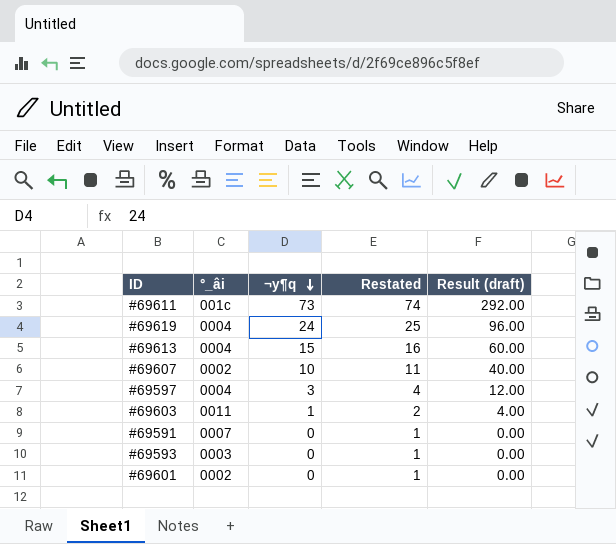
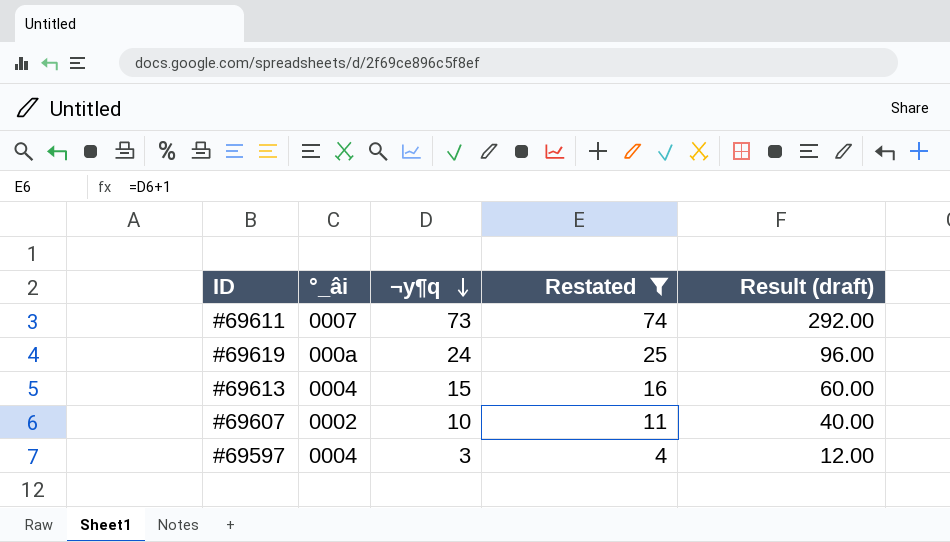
filter: none -> Restated >= 4
#69611 | °_âi: 001c -> 0007
#69619 | °_âi: 0004 -> 000a

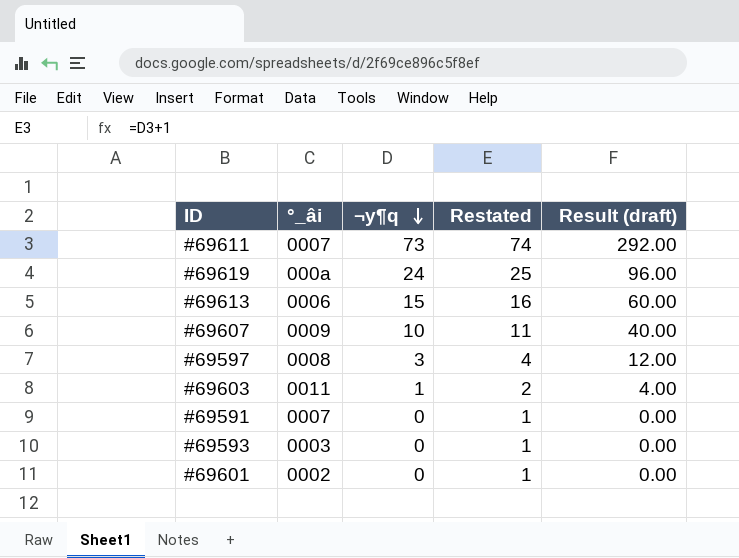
filter: Restated >= 4 -> none
#69613 | °_âi: 0004 -> 0006
#69607 | °_âi: 0002 -> 0009
#69597 | °_âi: 0004 -> 0008

